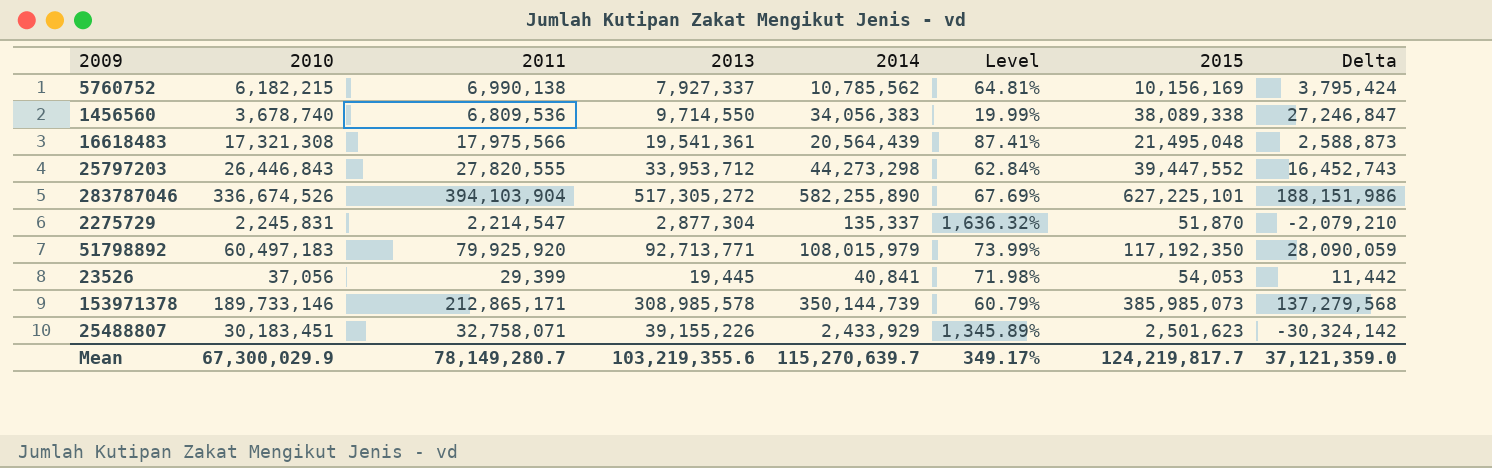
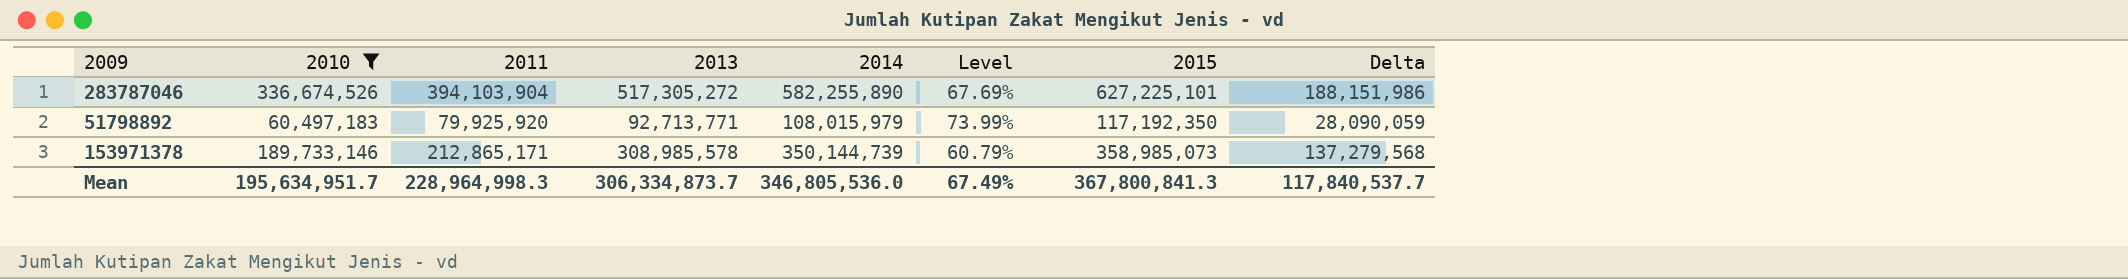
filter: none -> 2010 >= 60,497,183
153971378 | 2015: 385,985,073 -> 358,985,073
Mean | 2010: 67,300,029.9 -> 195,634,951.7
Mean | 2011: 78,149,280.7 -> 228,964,998.3
Mean | 2013: 103,219,355.6 -> 306,334,873.7
Mean | 2014: 115,270,639.7 -> 346,805,536.0
Mean | Level: 349.17% -> 67.49%
Mean | 2015: 124,219,817.7 -> 367,800,841.3
Mean | Delta: 37,121,359.0 -> 117,840,537.7

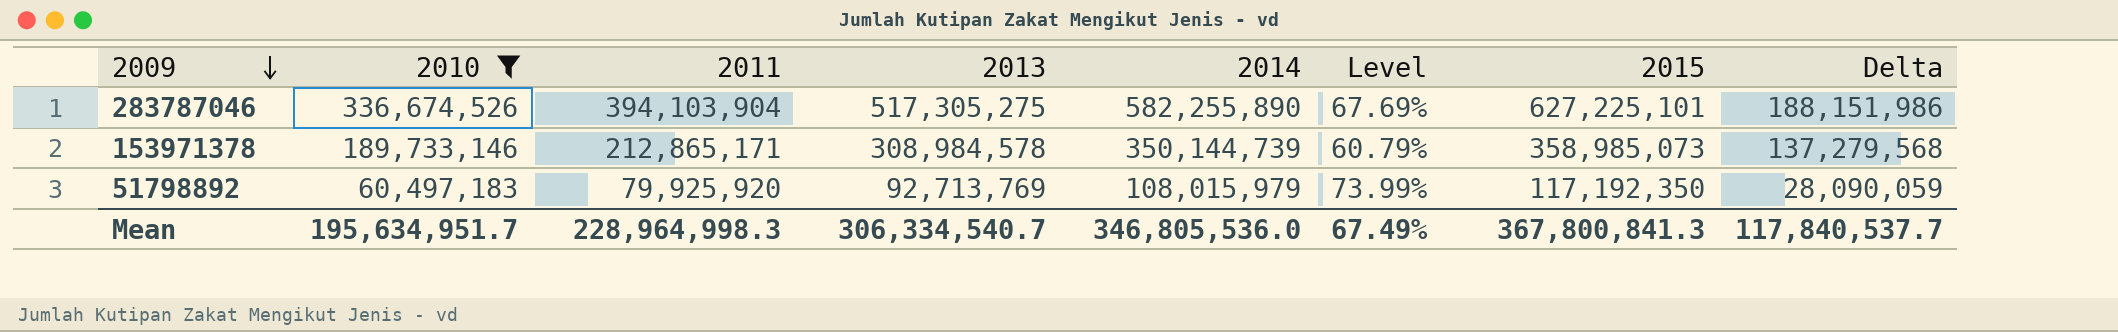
row order: none -> 2009 descending
283787046 | 2013: 517,305,272 -> 517,305,275
153971378 | 2013: 308,985,578 -> 308,984,578
51798892 | 2013: 92,713,771 -> 92,713,769
Mean | 2013: 306,334,873.7 -> 306,334,540.7

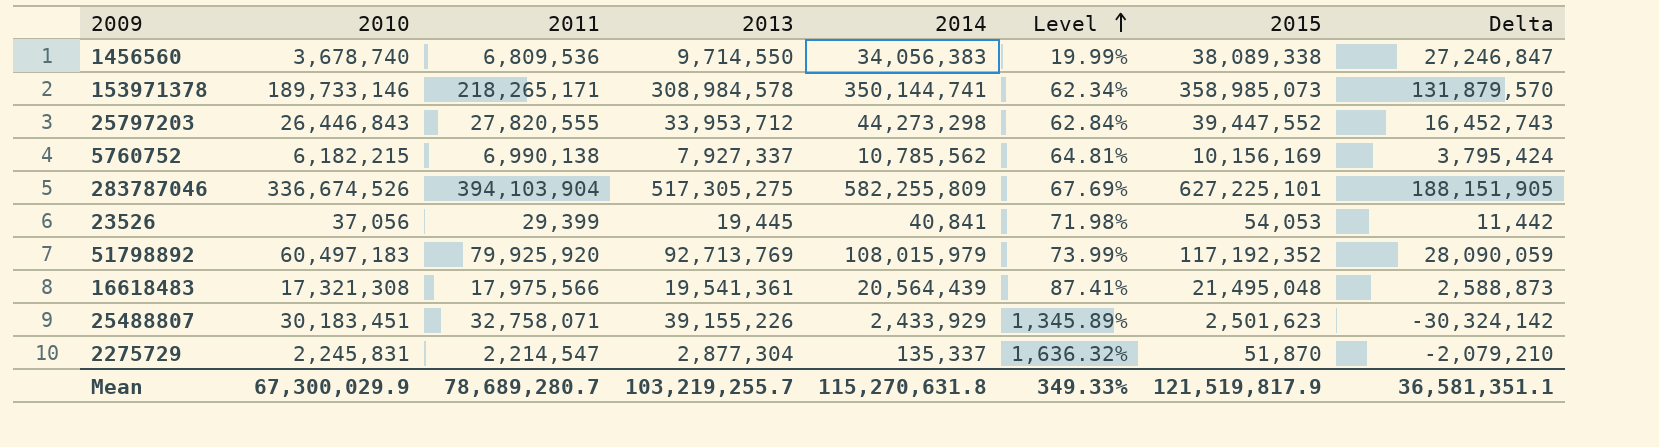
filter: 2010 >= 60,497,183 -> none
row order: 2009 descending -> Level ascending
153971378 | 2011: 212,865,171 -> 218,265,171
153971378 | 2014: 350,144,739 -> 350,144,741
153971378 | Level: 60.79% -> 62.34%
153971378 | Delta: 137,279,568 -> 131,879,570
283787046 | 2014: 582,255,890 -> 582,255,809
283787046 | Delta: 188,151,986 -> 188,151,905
51798892 | 2015: 117,192,350 -> 117,192,352
Mean | 2010: 195,634,951.7 -> 67,300,029.9
Mean | 2011: 228,964,998.3 -> 78,689,280.7
Mean | 2013: 306,334,540.7 -> 103,219,255.7
Mean | 2014: 346,805,536.0 -> 115,270,631.8
Mean | Level: 67.49% -> 349.33%
Mean | 2015: 367,800,841.3 -> 121,519,817.9
Mean | Delta: 117,840,537.7 -> 36,581,351.1

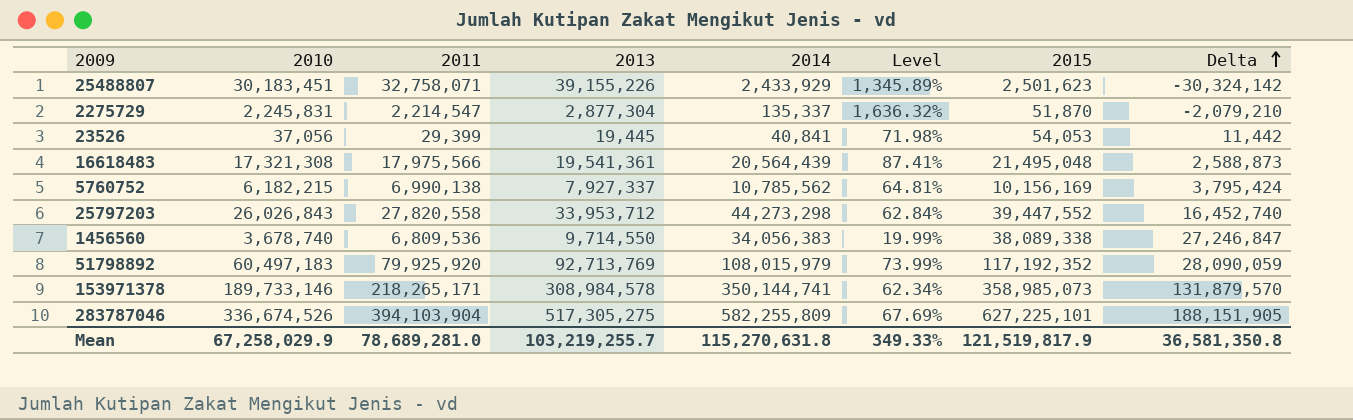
row order: Level ascending -> Delta ascending
25797203 | 2010: 26,446,843 -> 26,026,843
25797203 | 2011: 27,820,555 -> 27,820,558
25797203 | Delta: 16,452,743 -> 16,452,740
Mean | 2010: 67,300,029.9 -> 67,258,029.9
Mean | 2011: 78,689,280.7 -> 78,689,281.0
Mean | Delta: 36,581,351.1 -> 36,581,350.8

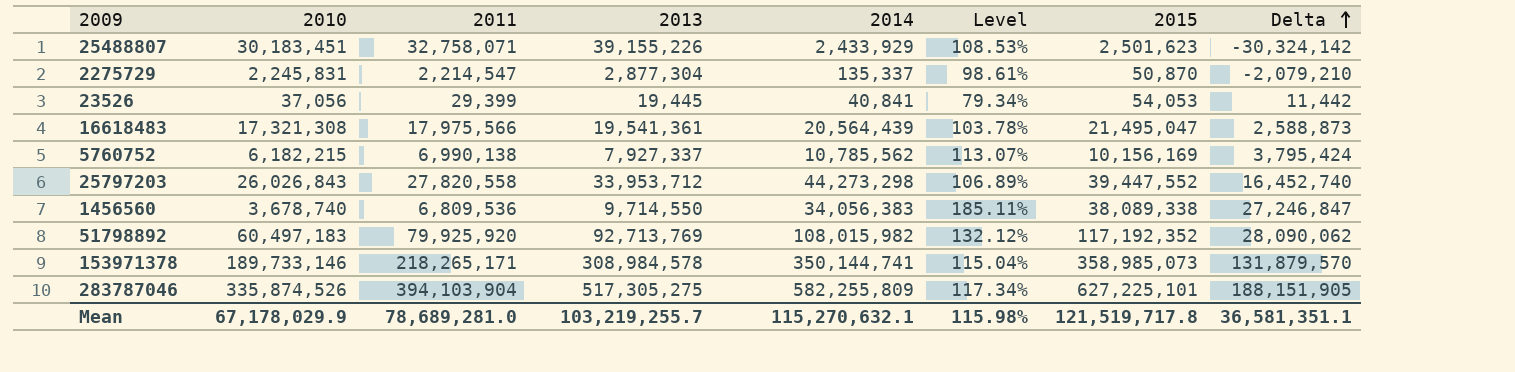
column Level | formula: [2011] / [2014] -> [2011] / [2010]
2275729 | 2015: 51,870 -> 50,870
16618483 | 2015: 21,495,048 -> 21,495,047
51798892 | 2014: 108,015,979 -> 108,015,982
51798892 | Delta: 28,090,059 -> 28,090,062
283787046 | 2010: 336,674,526 -> 335,874,526
Mean | 2010: 67,258,029.9 -> 67,178,029.9
Mean | 2014: 115,270,631.8 -> 115,270,632.1
Mean | Level: 349.33% -> 115.98%
Mean | 2015: 121,519,817.9 -> 121,519,717.8
Mean | Delta: 36,581,350.8 -> 36,581,351.1

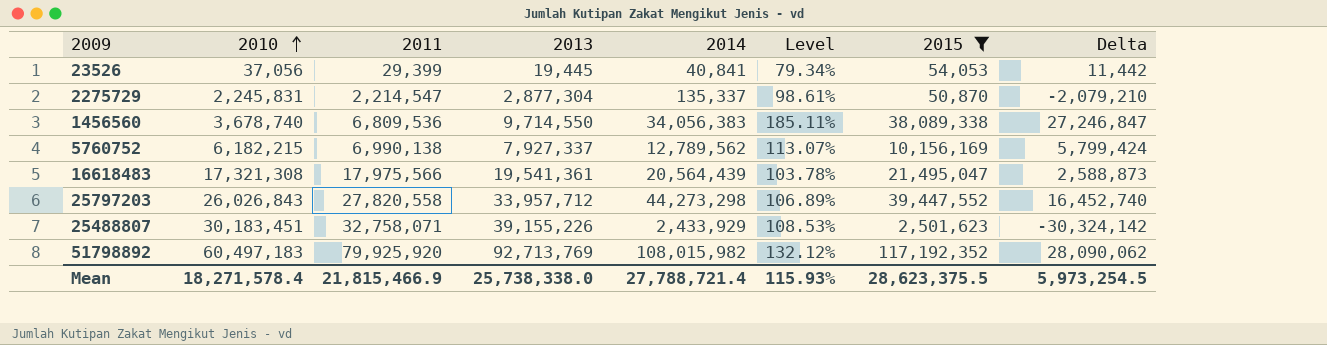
filter: none -> 2015 <= 117,192,352
row order: Delta ascending -> 2010 ascending
5760752 | 2014: 10,785,562 -> 12,789,562
5760752 | Delta: 3,795,424 -> 5,799,424
25797203 | 2013: 33,953,712 -> 33,957,712
Mean | 2010: 67,178,029.9 -> 18,271,578.4
Mean | 2011: 78,689,281.0 -> 21,815,466.9
Mean | 2013: 103,219,255.7 -> 25,738,338.0
Mean | 2014: 115,270,632.1 -> 27,788,721.4
Mean | Level: 115.98% -> 115.93%
Mean | 2015: 121,519,717.8 -> 28,623,375.5
Mean | Delta: 36,581,351.1 -> 5,973,254.5

